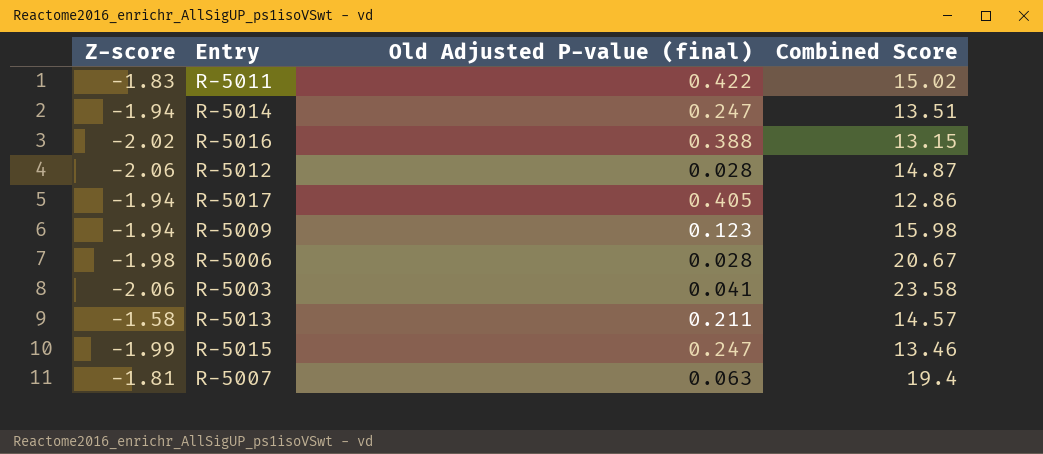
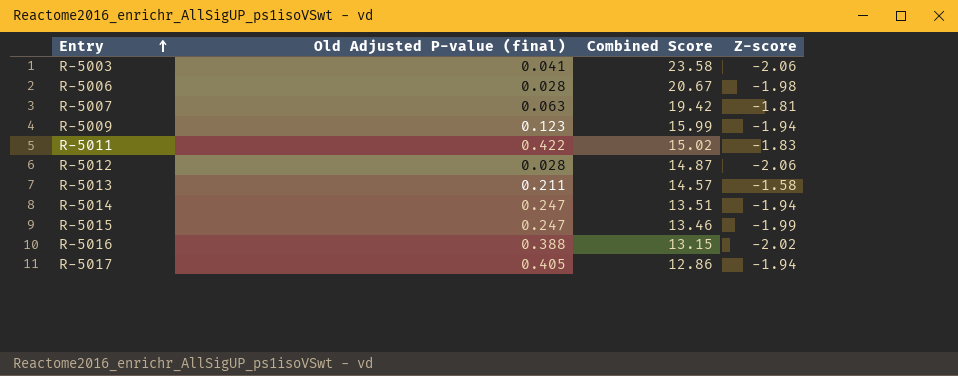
row order: none -> Entry ascending
column Z-score | position: 1 -> 4
R-5007 | Combined Score: 19.4 -> 19.42
R-5009 | Combined Score: 15.98 -> 15.99

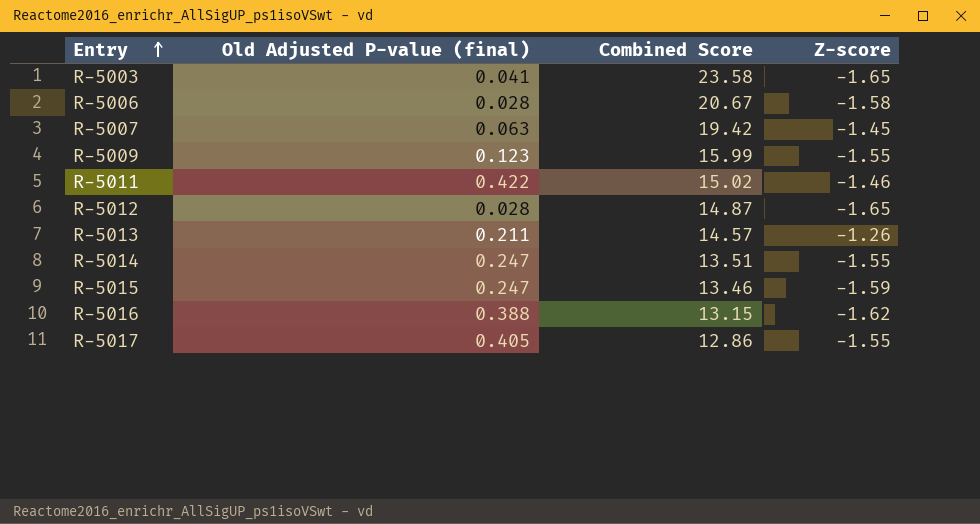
R-5003 | Z-score: -2.06 -> -1.65
R-5006 | Z-score: -1.98 -> -1.58
R-5007 | Z-score: -1.81 -> -1.45
R-5009 | Z-score: -1.94 -> -1.55
R-5011 | Z-score: -1.83 -> -1.46
R-5012 | Z-score: -2.06 -> -1.65
R-5013 | Z-score: -1.58 -> -1.26
R-5014 | Z-score: -1.94 -> -1.55
R-5015 | Z-score: -1.99 -> -1.59
R-5016 | Z-score: -2.02 -> -1.62
R-5017 | Z-score: -1.94 -> -1.55

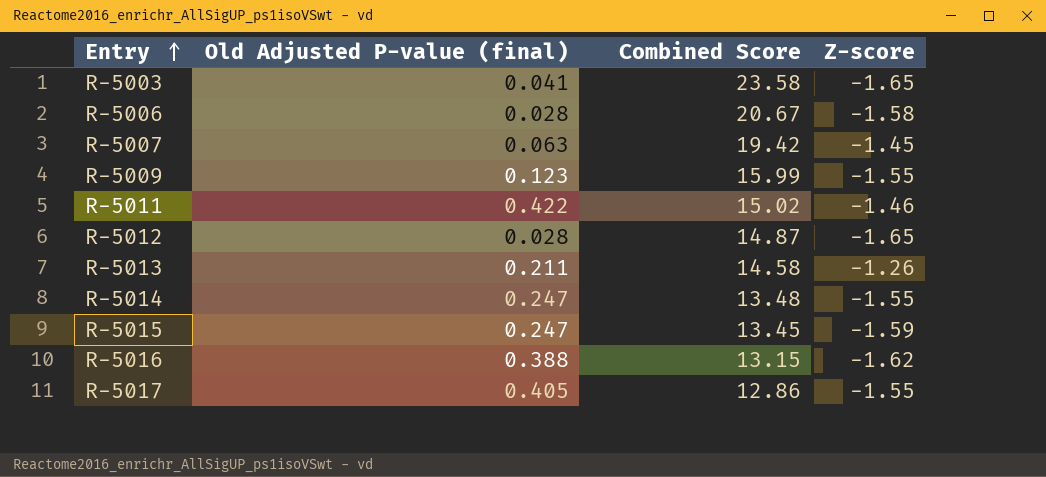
R-5013 | Combined Score: 14.57 -> 14.58
R-5014 | Combined Score: 13.51 -> 13.48
R-5015 | Combined Score: 13.46 -> 13.45

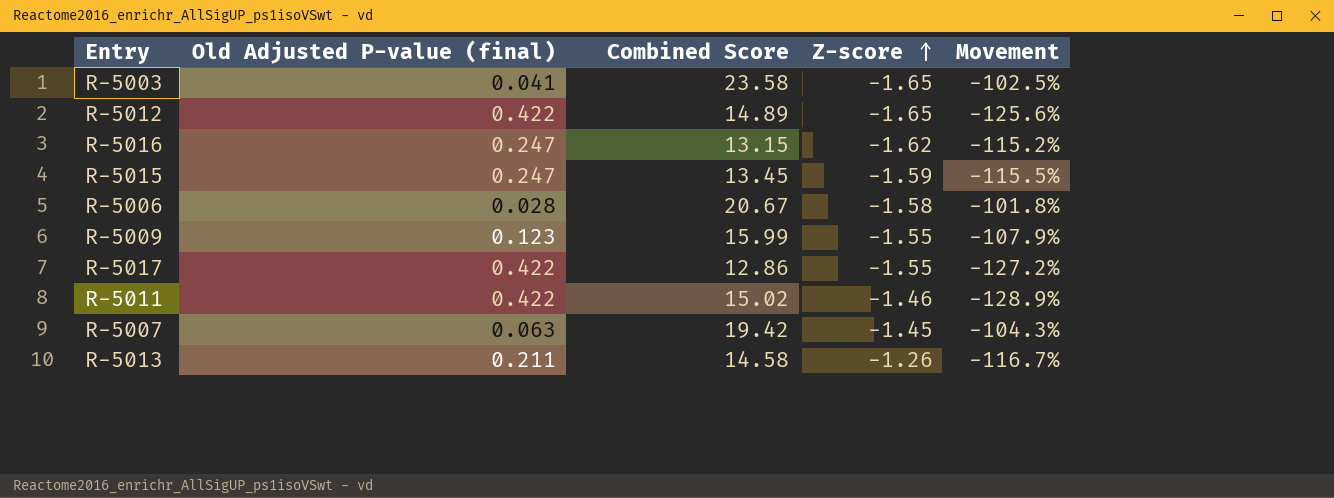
row order: Entry ascending -> Z-score ascending
column Movement | formula: none -> ([Old Adjusted P-value (final)] - [Z-score]) / [Z-score]
row R-5014: 0.247 | 13.48 | -1.55 -> none
R-5012 | Old Adjusted P-value (final): 0.028 -> 0.422
R-5012 | Combined Score: 14.87 -> 14.89
R-5016 | Old Adjusted P-value (final): 0.388 -> 0.247
R-5017 | Old Adjusted P-value (final): 0.405 -> 0.422

